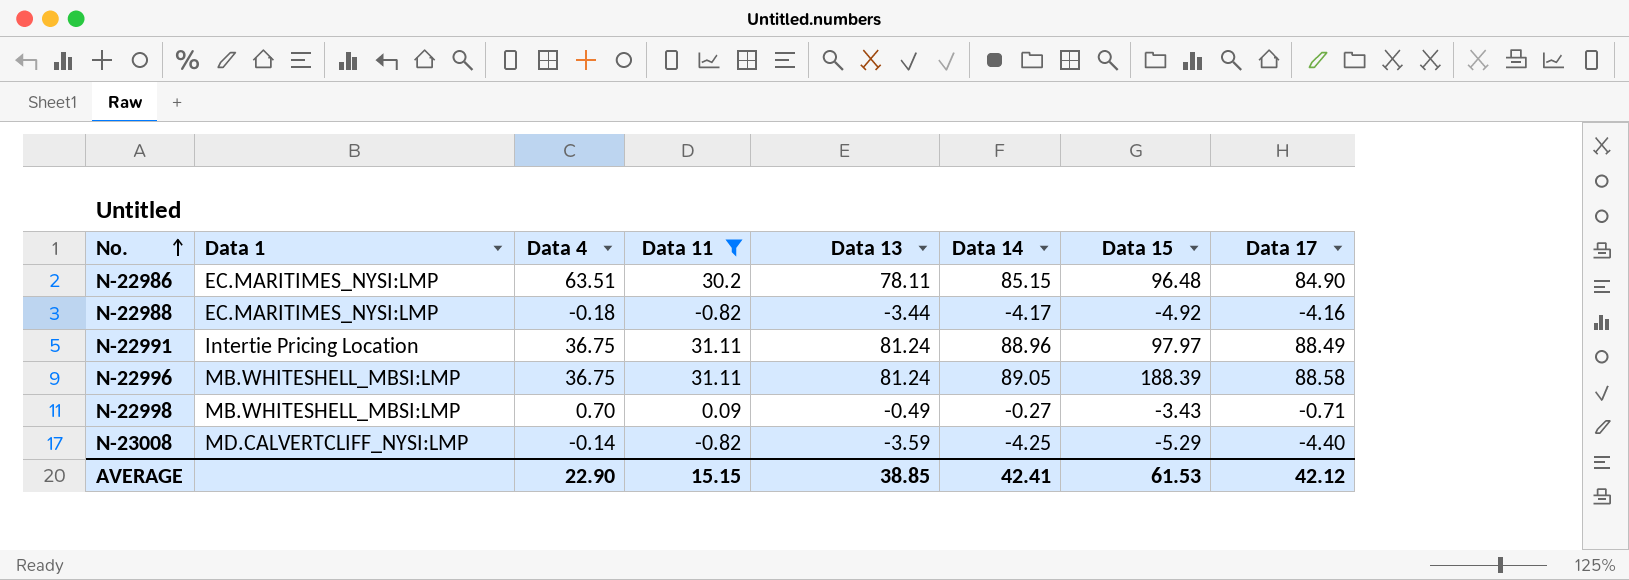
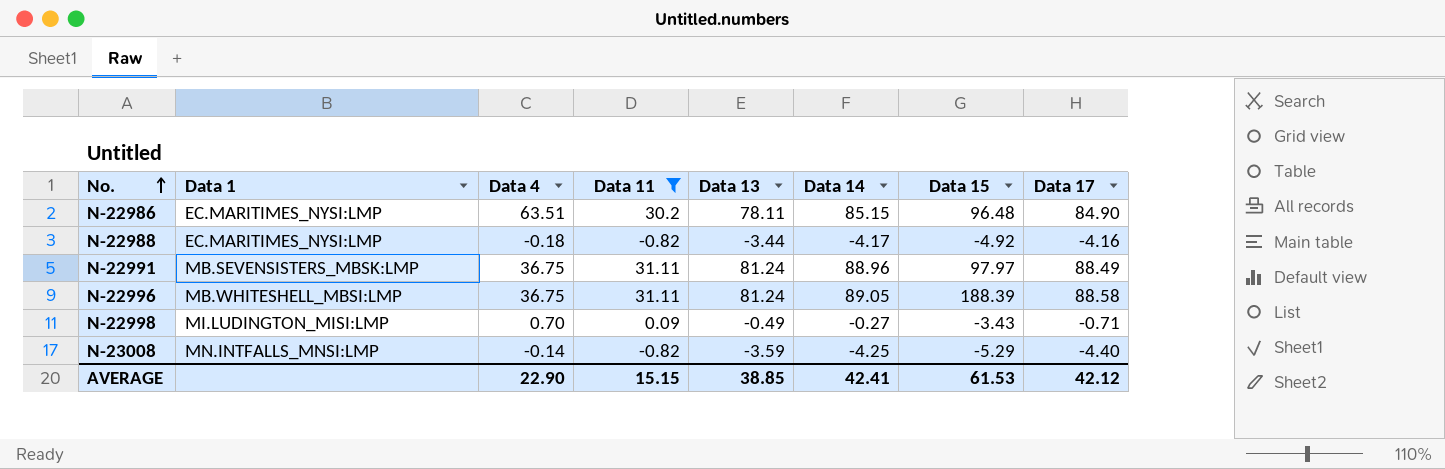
N-22991 | Data 1: Intertie Pricing Location -> MB.SEVENSISTERS_MBSK:LMP
N-22998 | Data 1: MB.WHITESHELL_MBSI:LMP -> MI.LUDINGTON_MISI:LMP
N-23008 | Data 1: MD.CALVERTCLIFF_NYSI:LMP -> MN.INTFALLS_MNSI:LMP

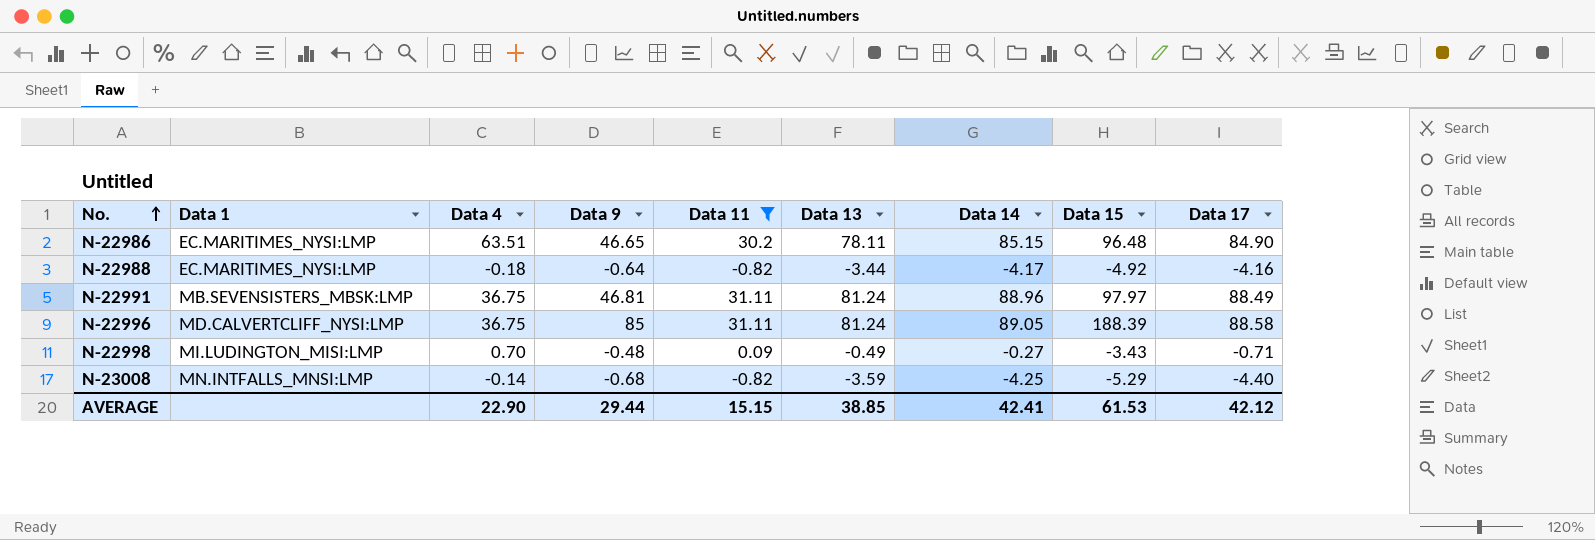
column Data 9 | position: none -> 4
N-22996 | Data 1: MB.WHITESHELL_MBSI:LMP -> MD.CALVERTCLIFF_NYSI:LMP

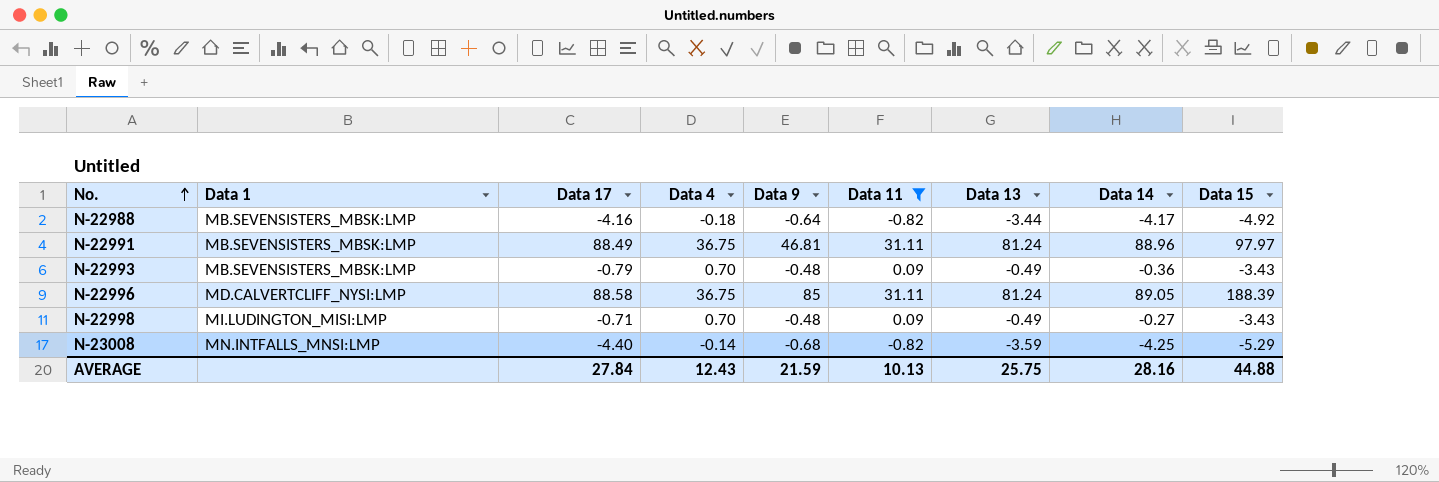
column Data 17 | position: 9 -> 3
row N-22986: EC.MARITIMES_NYSI:LMP | 63.51 | 46.65 | 30.2 | 78.11 | 85.15 | 96.48 | 84.90 -> none
N-22988 | Data 1: EC.MARITIMES_NYSI:LMP -> MB.SEVENSISTERS_MBSK:LMP
row N-22993: none -> MB.SEVENSISTERS_MBSK:LMP | -0.79 | 0.70 | -0.48 | 0.09 | -0.49 | -0.36 | -3.43
AVERAGE | Data 17: 42.12 -> 27.84
AVERAGE | Data 4: 22.90 -> 12.43
AVERAGE | Data 9: 29.44 -> 21.59
AVERAGE | Data 11: 15.15 -> 10.13
AVERAGE | Data 13: 38.85 -> 25.75
AVERAGE | Data 14: 42.41 -> 28.16
AVERAGE | Data 15: 61.53 -> 44.88

